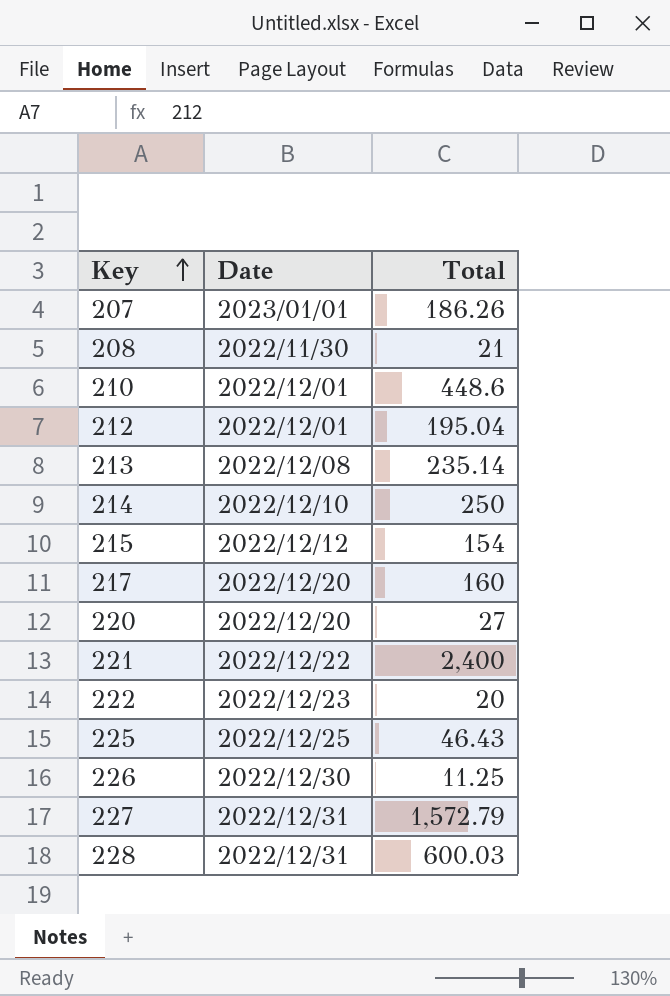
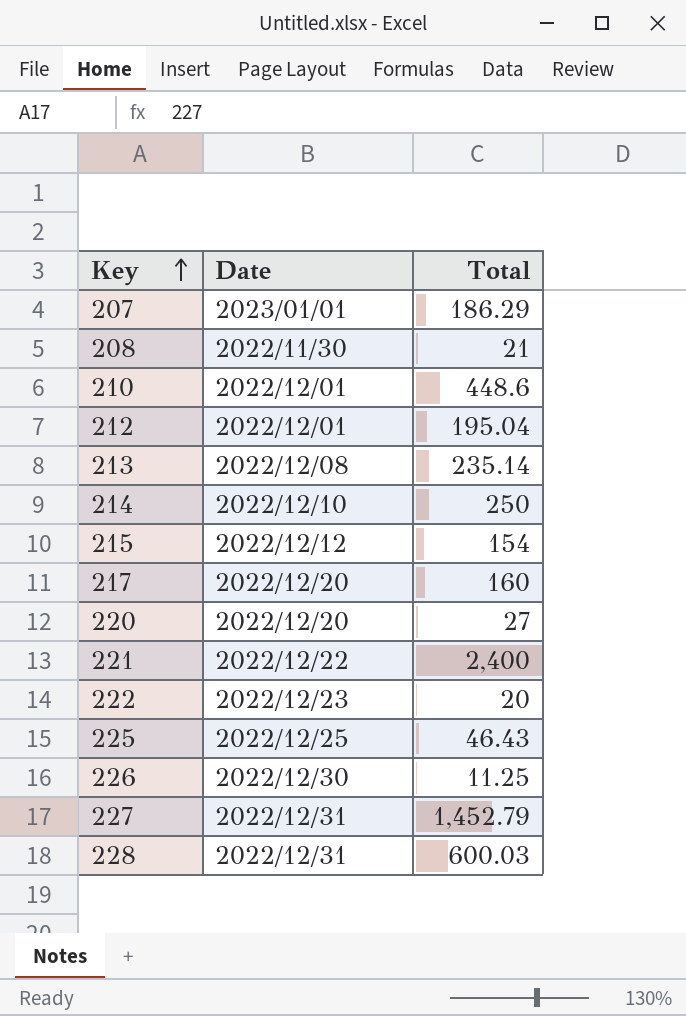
207 | Total: 186.26 -> 186.29
227 | Total: 1,572.79 -> 1,452.79

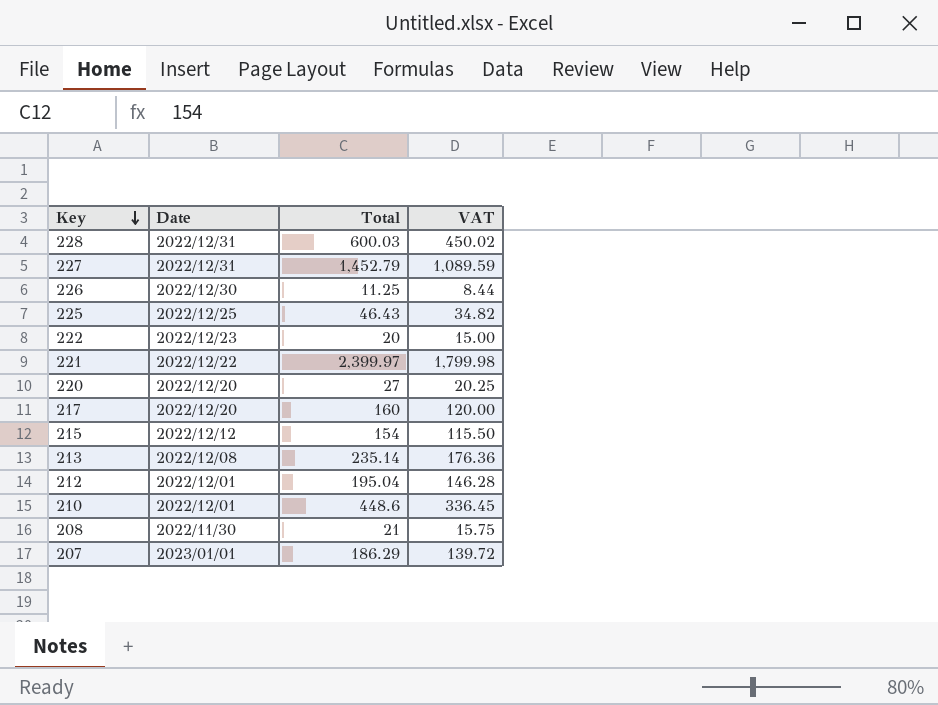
row order: Key ascending -> Key descending
column VAT | formula: none -> [Total] * 0.75
row 214: 2022/12/10 | 250 -> none
221 | Total: 2,400 -> 2,399.97

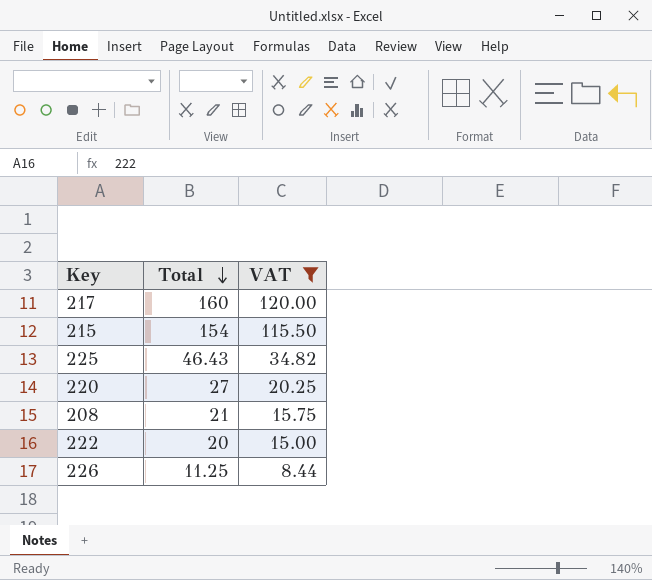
filter: none -> VAT <= 120.00
row order: Key descending -> Total descending
column Date | position: 2 -> none

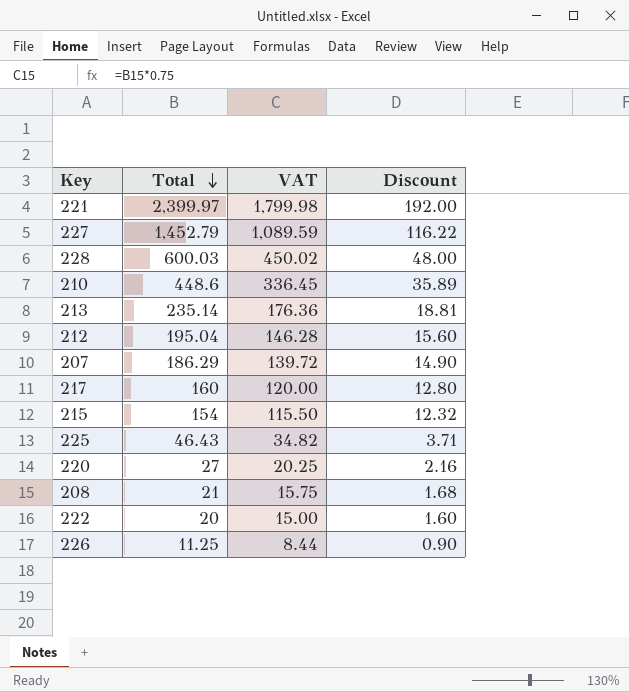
filter: VAT <= 120.00 -> none
column Discount | formula: none -> [Total] * 0.08

